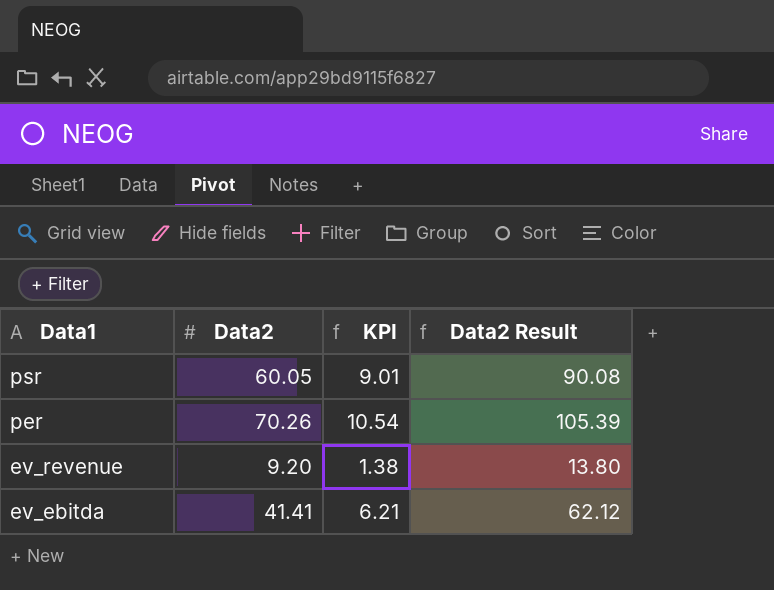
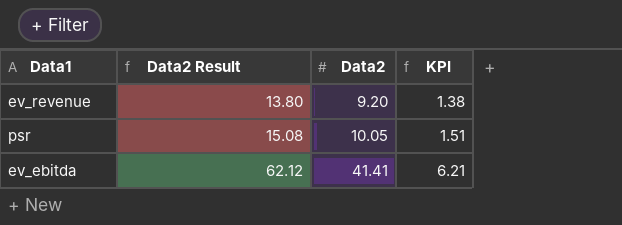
row order: Data1 descending -> Data2 Result ascending
column Data2 Result | position: 4 -> 2
row per: 70.26 | 10.54 | 105.39 -> none
psr | Data2 Result: 90.08 -> 15.08
psr | Data2: 60.05 -> 10.05
psr | KPI: 9.01 -> 1.51

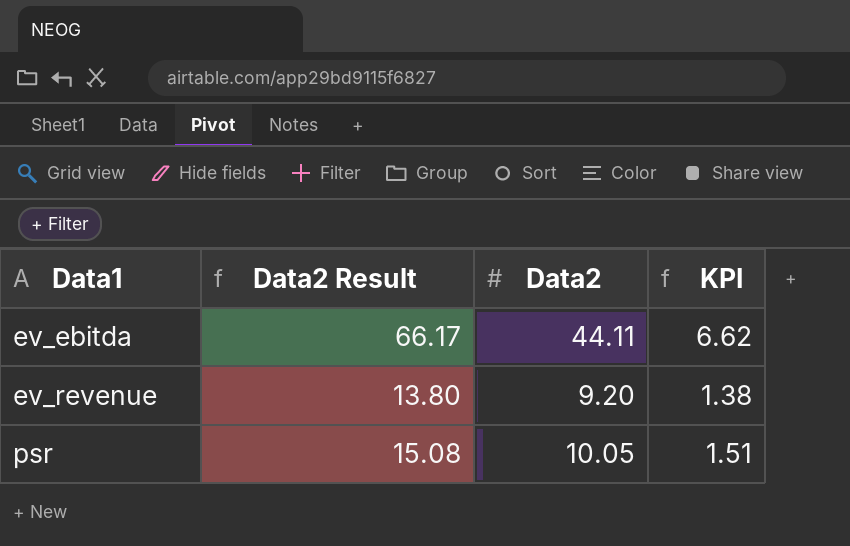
row order: Data2 Result ascending -> Data1 ascending
ev_ebitda | Data2 Result: 62.12 -> 66.17
ev_ebitda | Data2: 41.41 -> 44.11
ev_ebitda | KPI: 6.21 -> 6.62

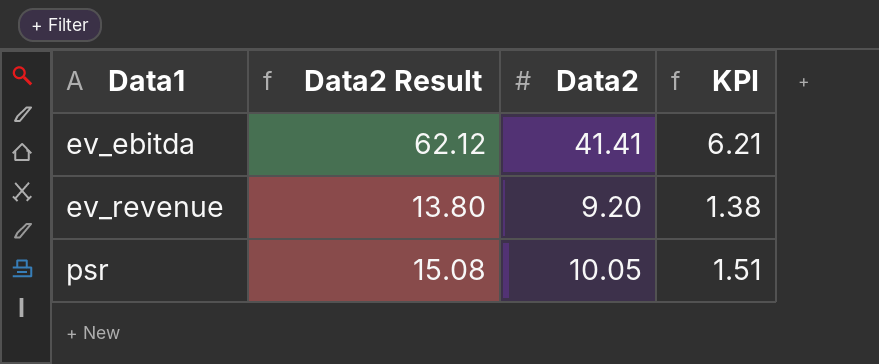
ev_ebitda | Data2 Result: 66.17 -> 62.12
ev_ebitda | Data2: 44.11 -> 41.41
ev_ebitda | KPI: 6.62 -> 6.21

